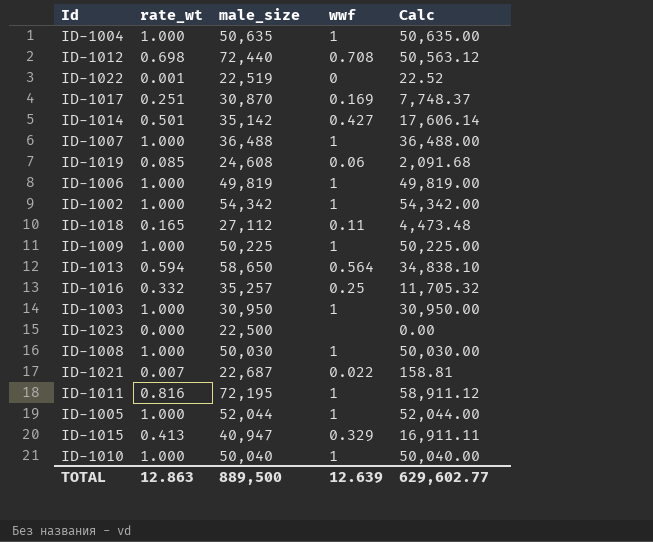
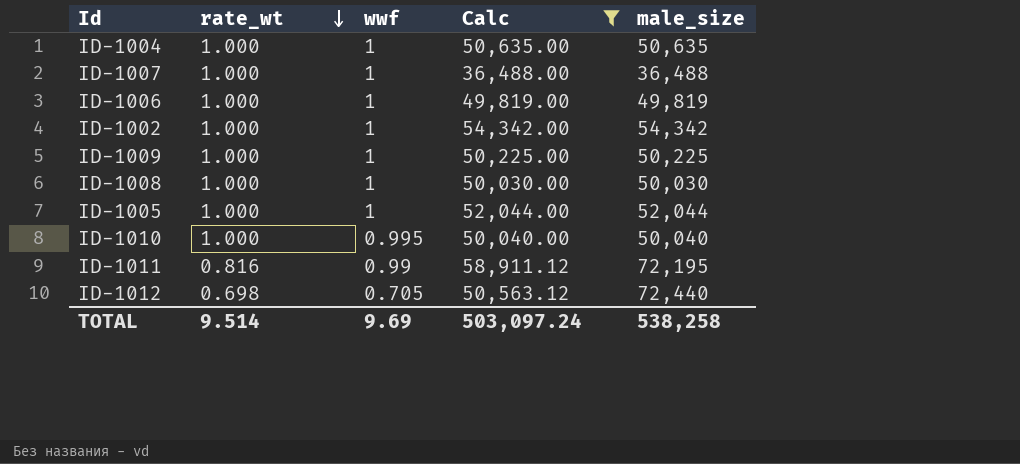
filter: none -> Calc >= 36,488.00
row order: none -> rate_wt descending
column male_size | position: 3 -> 5
ID-1010 | wwf: 1 -> 0.995
ID-1011 | wwf: 1 -> 0.99
ID-1012 | wwf: 0.708 -> 0.705
TOTAL | rate_wt: 12.863 -> 9.514
TOTAL | wwf: 12.639 -> 9.69
TOTAL | Calc: 629,602.77 -> 503,097.24
TOTAL | male_size: 889,500 -> 538,258

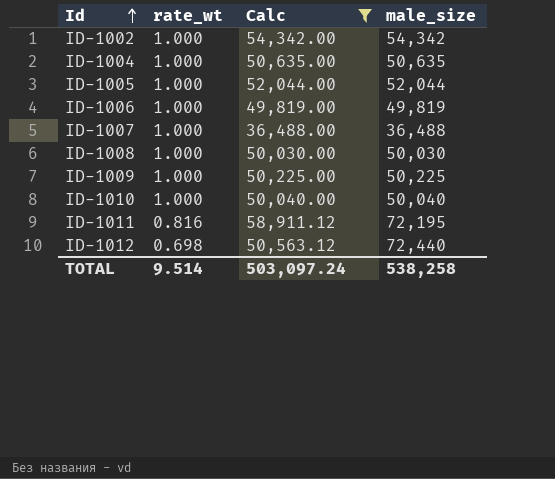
row order: rate_wt descending -> Id ascending
column wwf | position: 3 -> none

